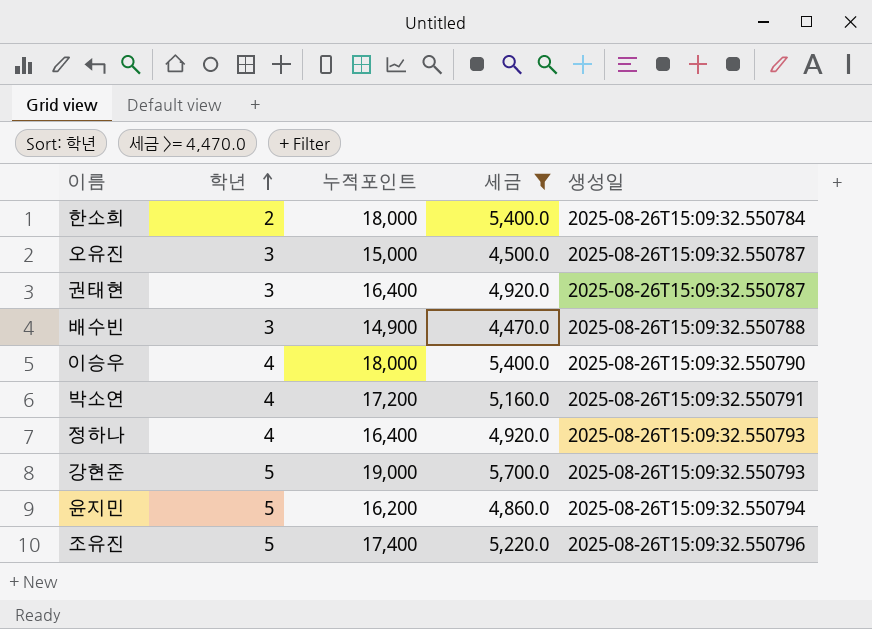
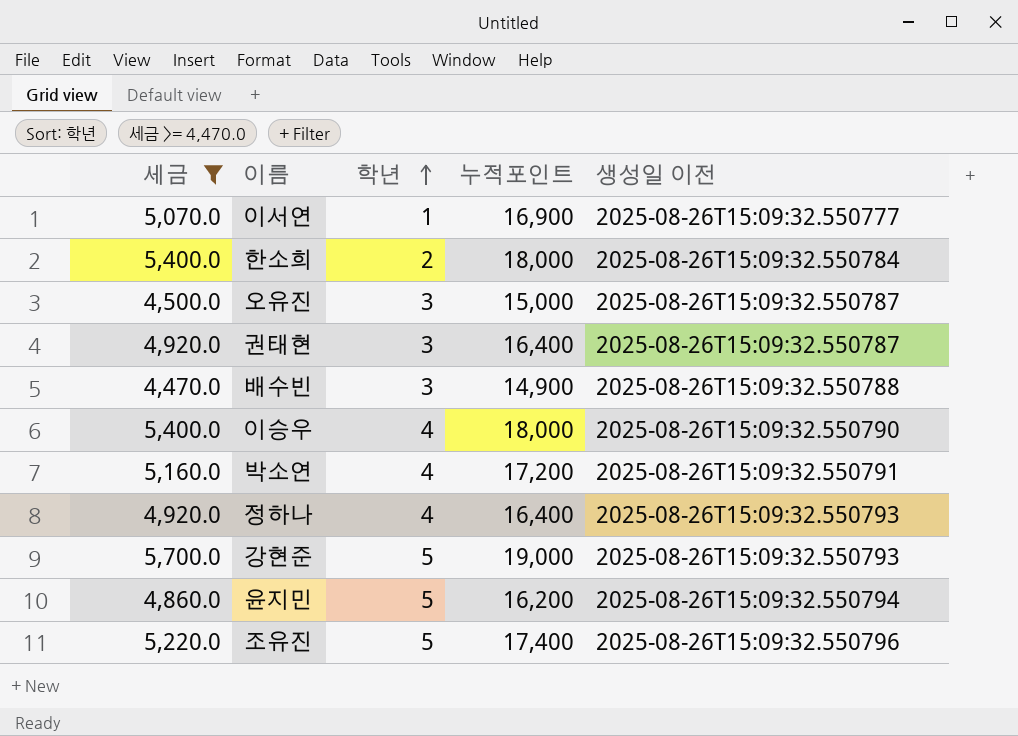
column 세금 | position: 4 -> 1
column name: 생성일 -> 생성일 이전
row 이서연: none -> 5,070.0 | 1 | 16,900 | 2025-08-26T15:09:32.550777

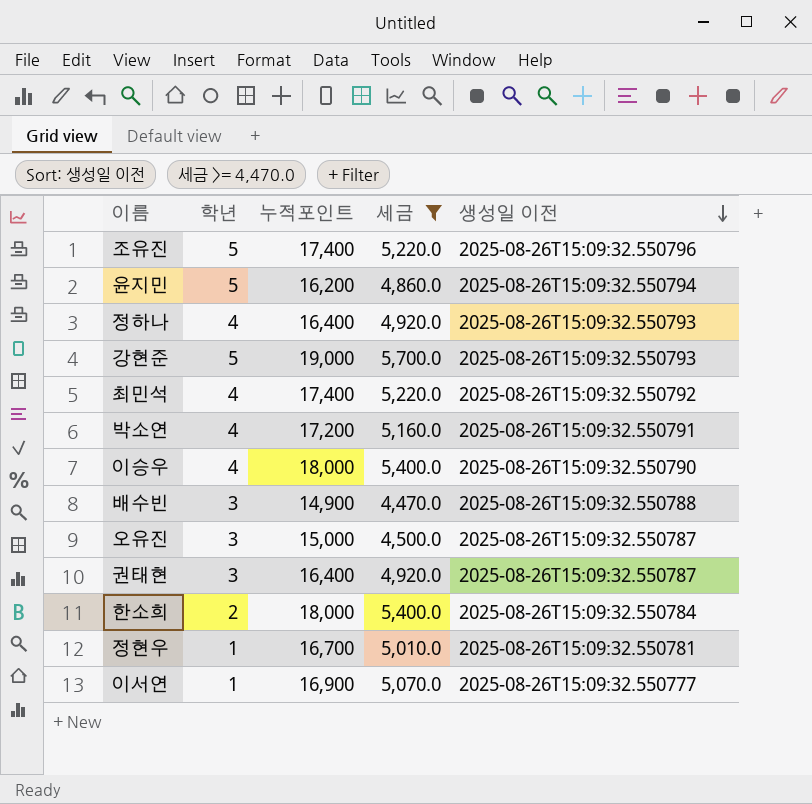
row order: 학년 ascending -> 생성일 이전 descending
column 세금 | position: 1 -> 4
row 최민석: none -> 4 | 17,400 | 5,220.0 | 2025-08-26T15:09:32.550792
row 정현우: none -> 1 | 16,700 | 5,010.0 | 2025-08-26T15:09:32.550781

